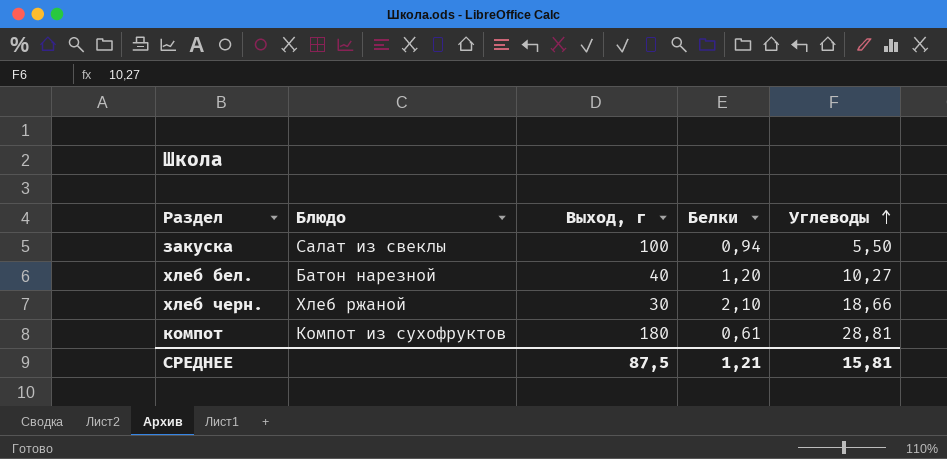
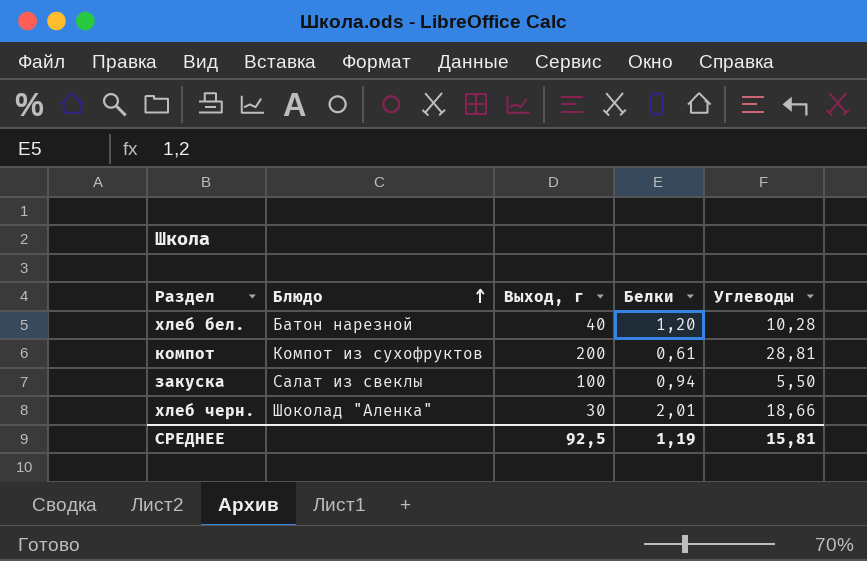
row order: Углеводы ascending -> Блюдо ascending
хлеб бел. | Углеводы: 10,27 -> 10,28
компот | Выход, г: 180 -> 200
хлеб черн. | Блюдо: Хлеб ржаной -> Шоколад "Аленка"
хлеб черн. | Белки: 2,10 -> 2,01
СРЕДНЕЕ | Выход, г: 87,5 -> 92,5
СРЕДНЕЕ | Белки: 1,21 -> 1,19

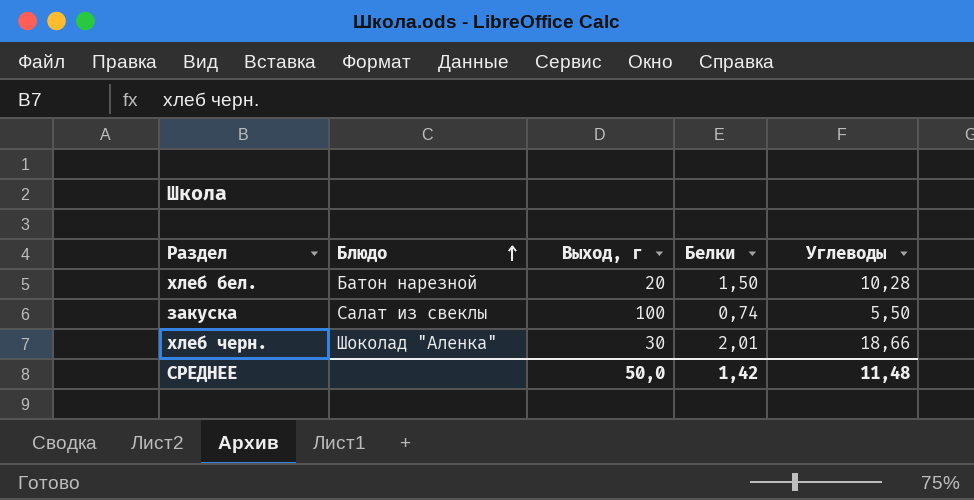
row компот: Компот из сухофруктов | 200 | 0,61 | 28,81 -> none
хлеб бел. | Выход, г: 40 -> 20
хлеб бел. | Белки: 1,20 -> 1,50
закуска | Белки: 0,94 -> 0,74
СРЕДНЕЕ | Выход, г: 92,5 -> 50,0
СРЕДНЕЕ | Белки: 1,19 -> 1,42
СРЕДНЕЕ | Углеводы: 15,81 -> 11,48

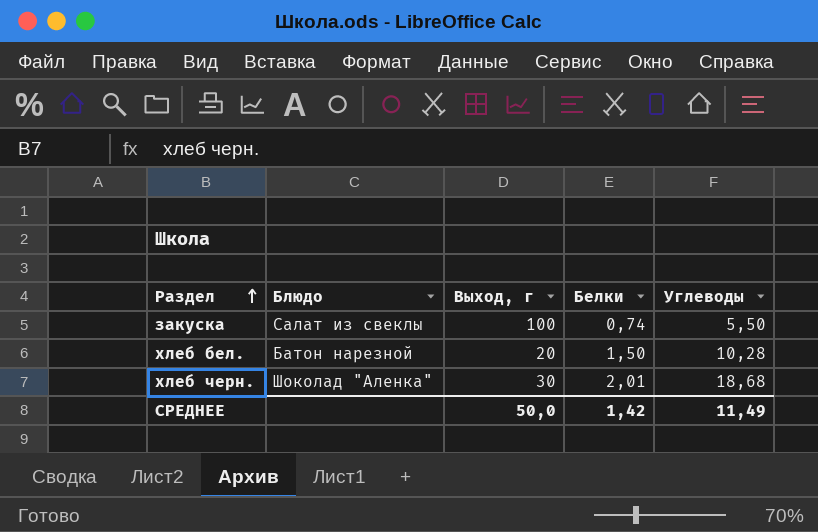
row order: Блюдо ascending -> Раздел ascending
хлеб черн. | Углеводы: 18,66 -> 18,68
СРЕДНЕЕ | Углеводы: 11,48 -> 11,49

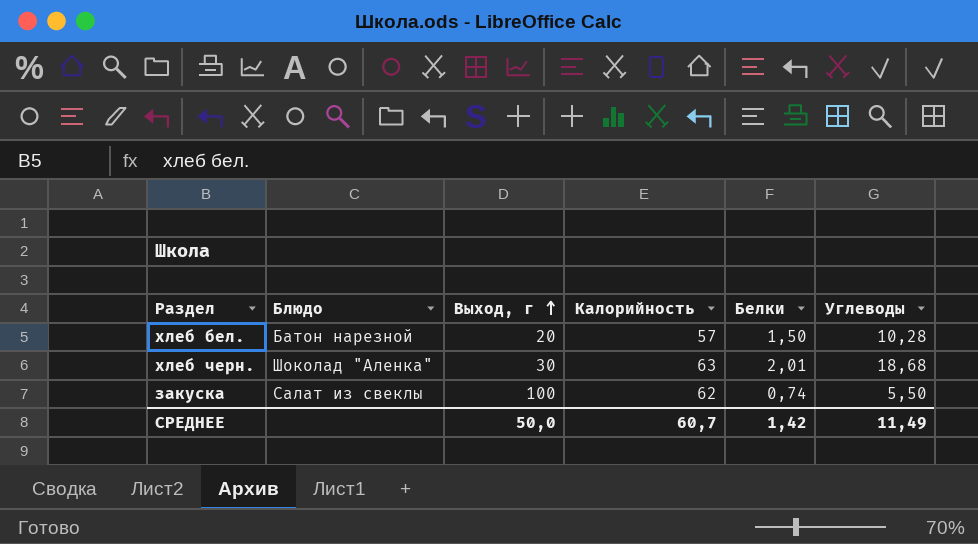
row order: Раздел ascending -> Выход, г ascending
column Калорийность | position: none -> 4

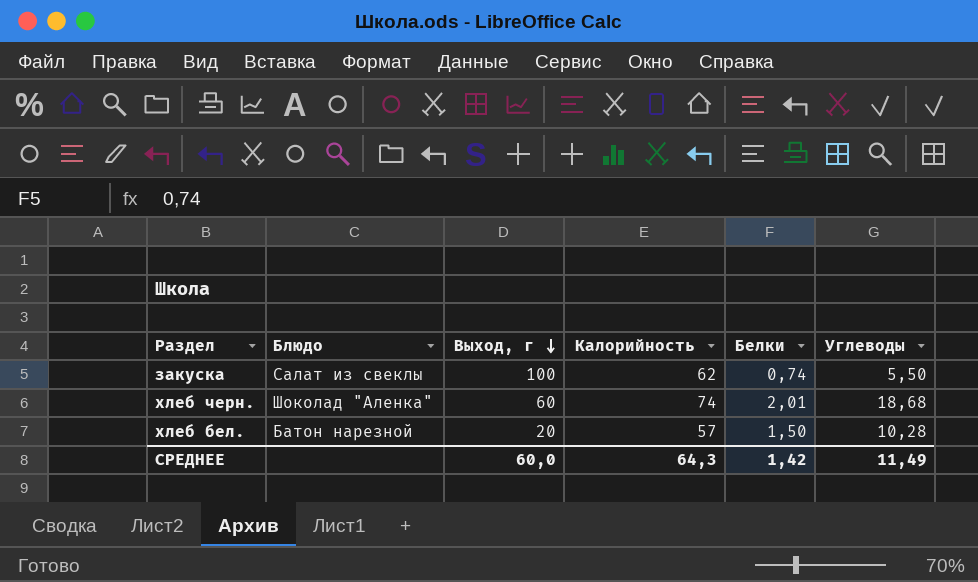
row order: Выход, г ascending -> Выход, г descending
хлеб черн. | Выход, г: 30 -> 60
хлеб черн. | Калорийность: 63 -> 74
СРЕДНЕЕ | Выход, г: 50,0 -> 60,0
СРЕДНЕЕ | Калорийность: 60,7 -> 64,3

